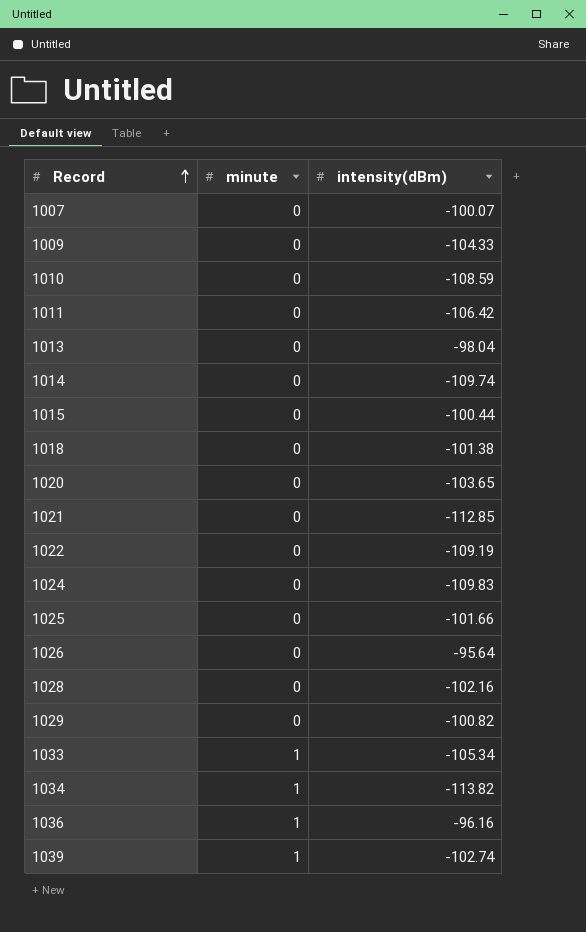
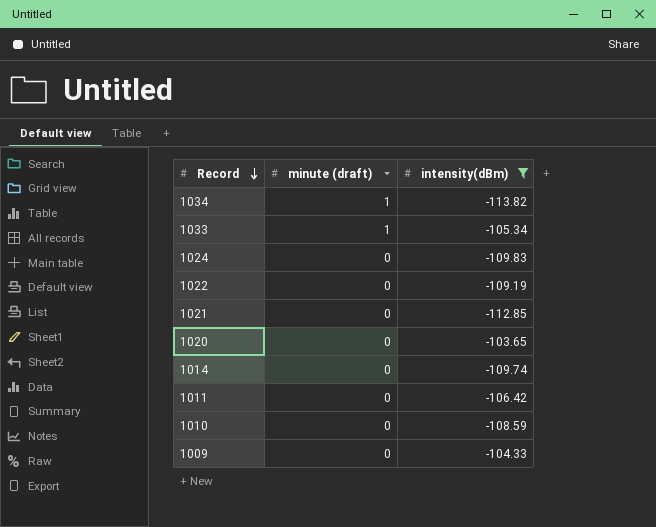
filter: none -> intensity(dBm) <= -103.65
row order: Record ascending -> Record descending
column name: minute -> minute (draft)

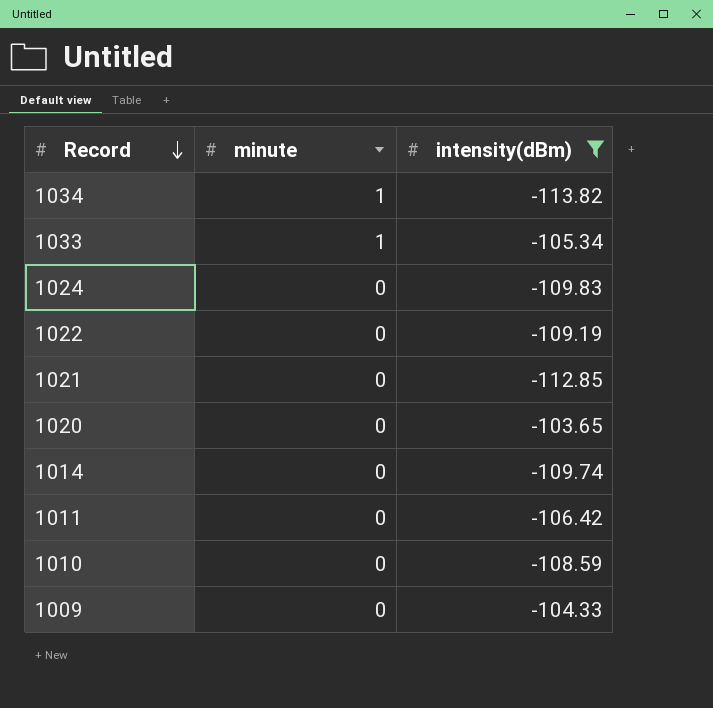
column name: minute (draft) -> minute

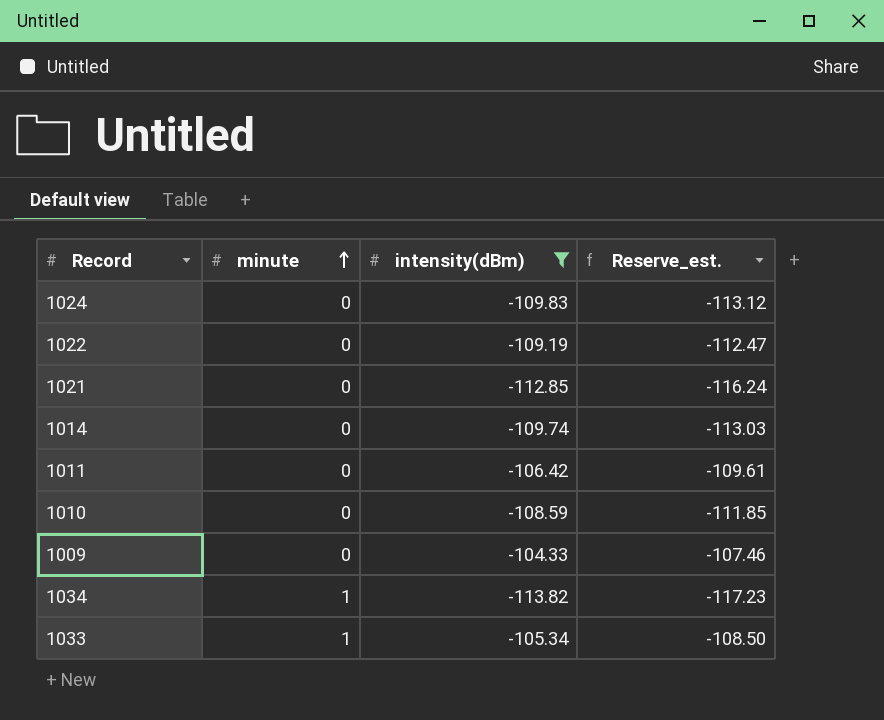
row order: Record descending -> minute ascending
column Reserve_est. | formula: none -> [intensity(dBm)] * 1.03
row 1020: 0 | -103.65 -> none

